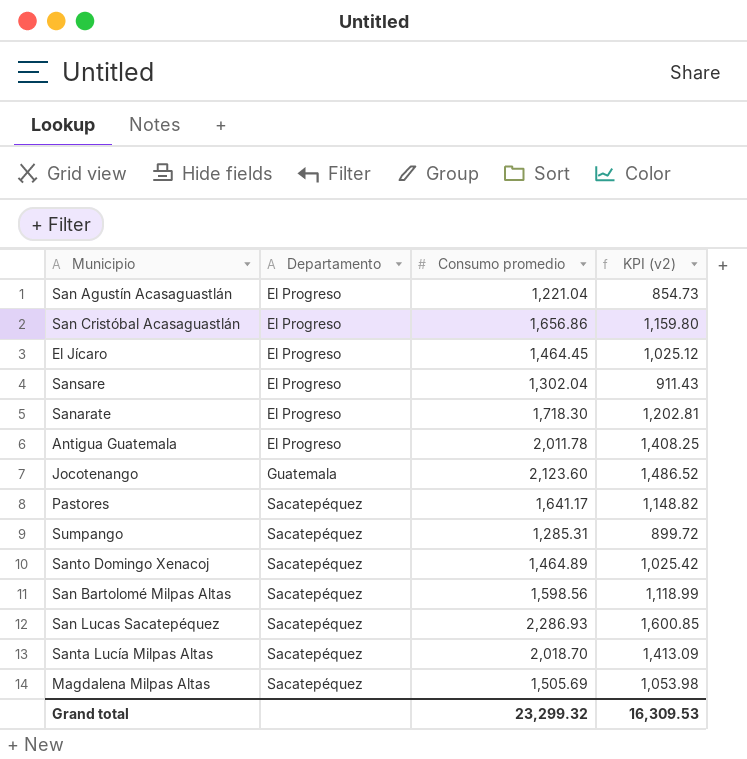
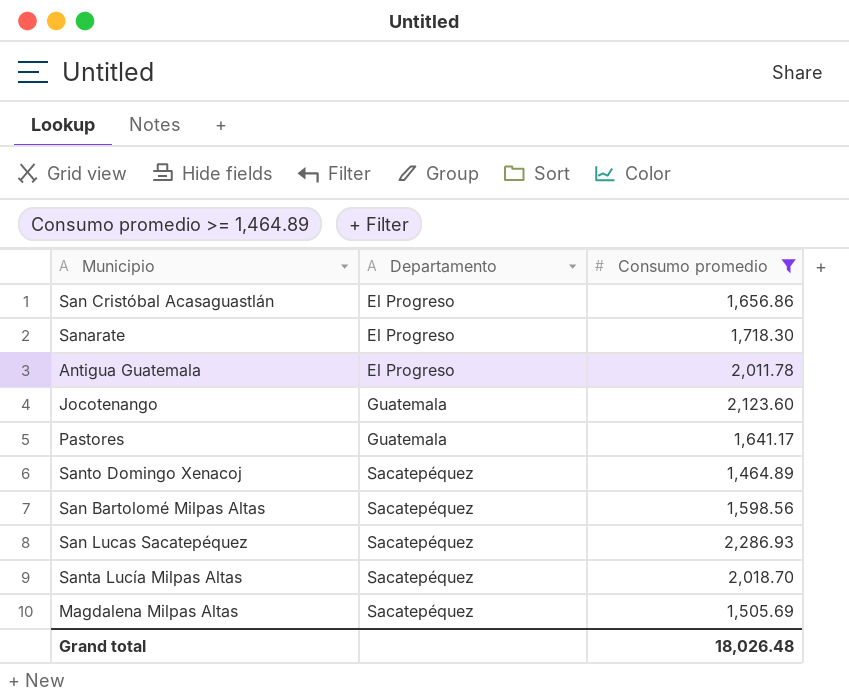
filter: none -> Consumo promedio >= 1,464.89
column KPI (v2) | formula: [Consumo promedio] * 0.7 -> none
Pastores | Departamento: Sacatepéquez -> Guatemala
Grand total | Consumo promedio: 23,299.32 -> 18,026.48

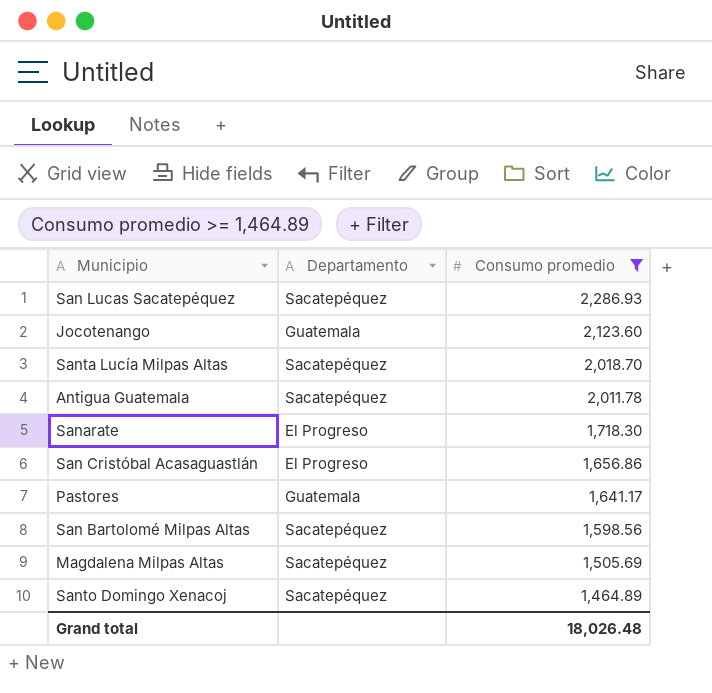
row order: Departamento ascending -> Consumo promedio descending
Antigua Guatemala | Departamento: El Progreso -> Sacatepéquez

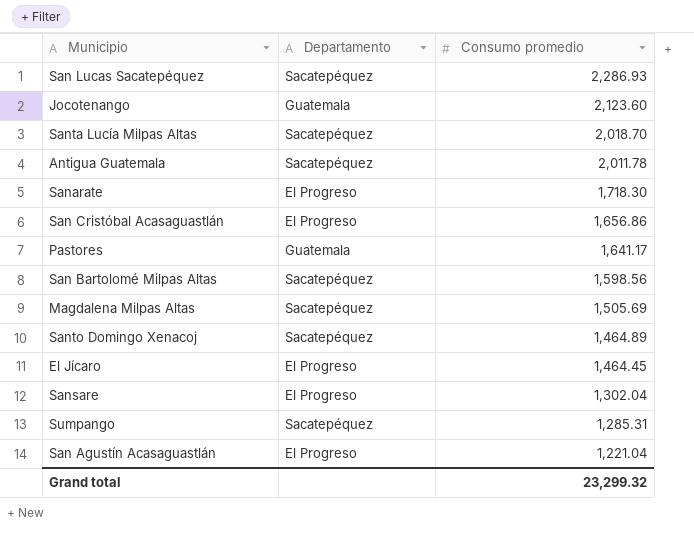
filter: Consumo promedio >= 1,464.89 -> none
Grand total | Consumo promedio: 18,026.48 -> 23,299.32

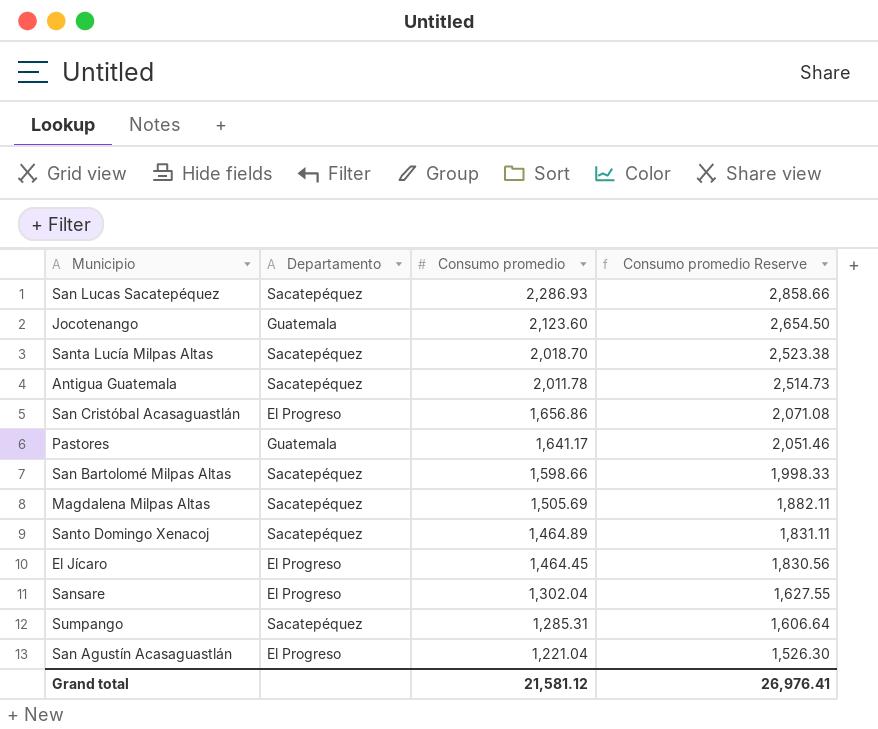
column Consumo promedio Reserve | formula: none -> [Consumo promedio] * 1.25
row Sanarate: El Progreso | 1,718.30 -> none
San Bartolomé Milpas Altas | Consumo promedio: 1,598.56 -> 1,598.66
Grand total | Consumo promedio: 23,299.32 -> 21,581.12

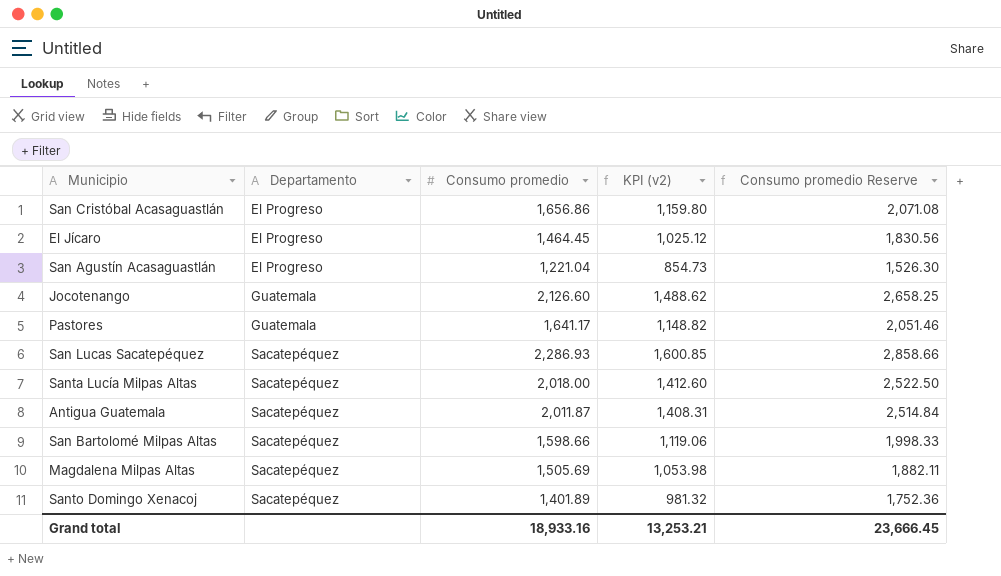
row order: Consumo promedio descending -> Departamento ascending
column KPI (v2) | formula: none -> [Consumo promedio] * 0.7
row Sansare: El Progreso | 1,302.04 | 1,627.55 -> none
row Sumpango: Sacatepéquez | 1,285.31 | 1,606.64 -> none
Jocotenango | Consumo promedio: 2,123.60 -> 2,126.60
Jocotenango | Consumo promedio Reserve: 2,654.50 -> 2,658.25
Santa Lucía Milpas Altas | Consumo promedio: 2,018.70 -> 2,018.00
Santa Lucía Milpas Altas | Consumo promedio Reserve: 2,523.38 -> 2,522.50
Antigua Guatemala | Consumo promedio: 2,011.78 -> 2,011.87
Antigua Guatemala | Consumo promedio Reserve: 2,514.73 -> 2,514.84
Santo Domingo Xenacoj | Consumo promedio: 1,464.89 -> 1,401.89
Santo Domingo Xenacoj | Consumo promedio Reserve: 1,831.11 -> 1,752.36
Grand total | Consumo promedio: 21,581.12 -> 18,933.16
Grand total | Consumo promedio Reserve: 26,976.41 -> 23,666.45

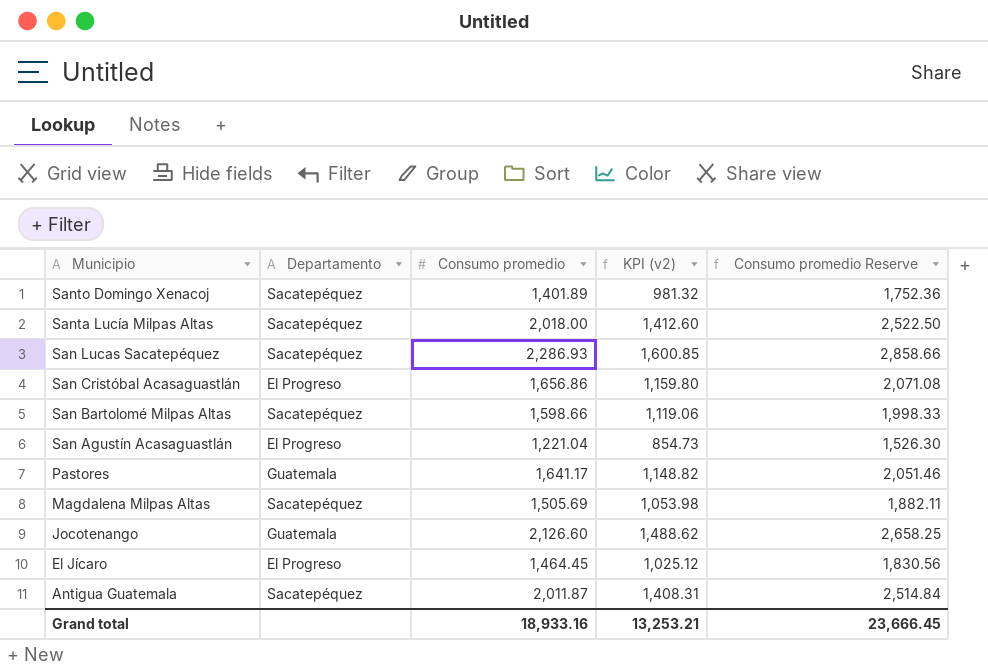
row order: Departamento ascending -> Municipio descending

